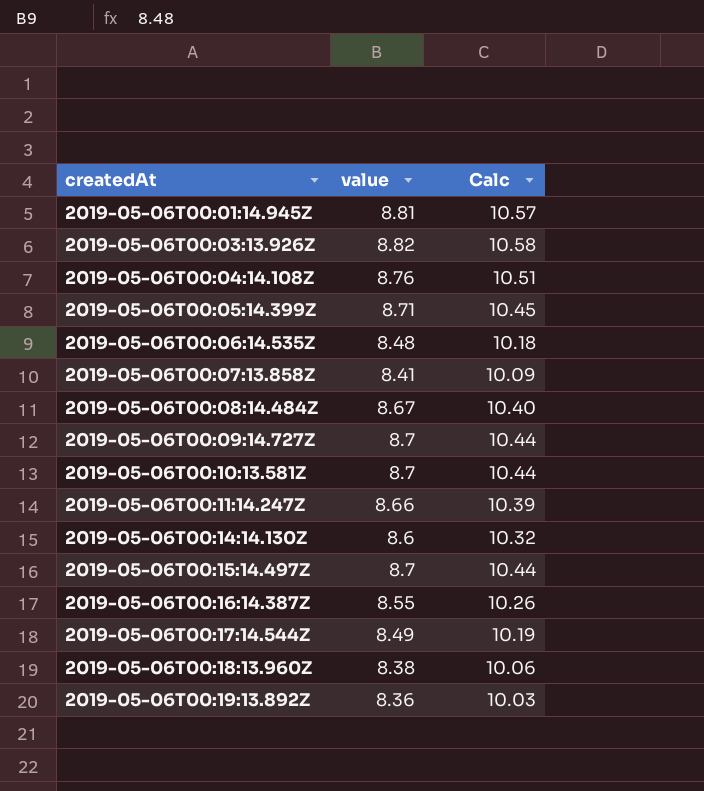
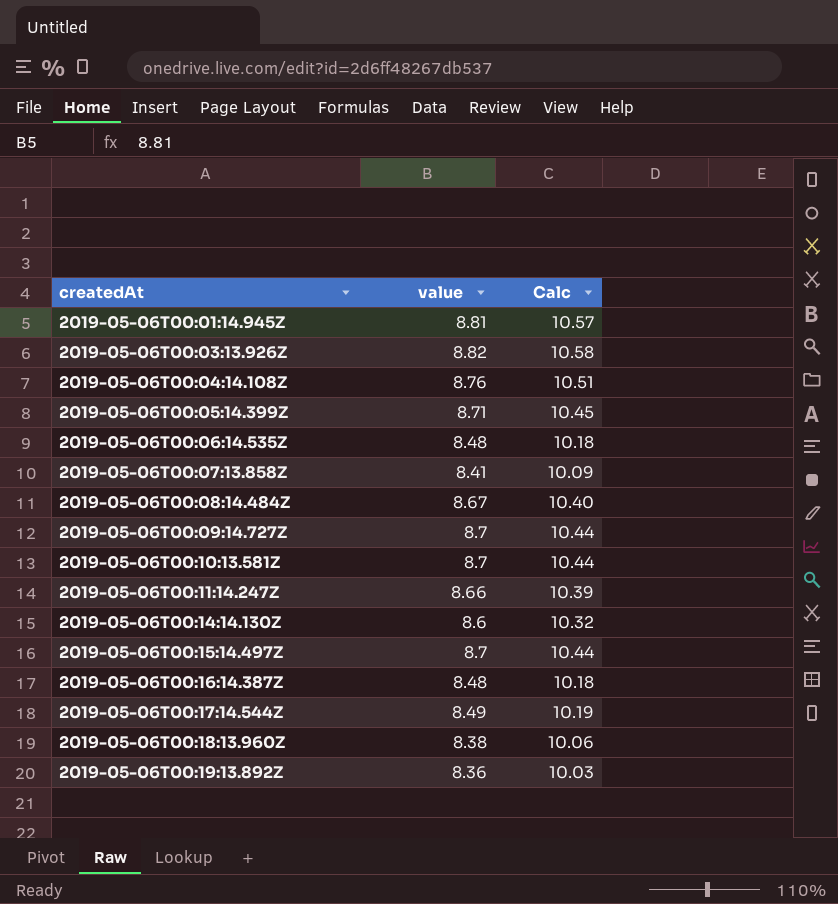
2019-05-06T00:16:14.387Z | value: 8.55 -> 8.48
2019-05-06T00:16:14.387Z | Calc: 10.26 -> 10.18

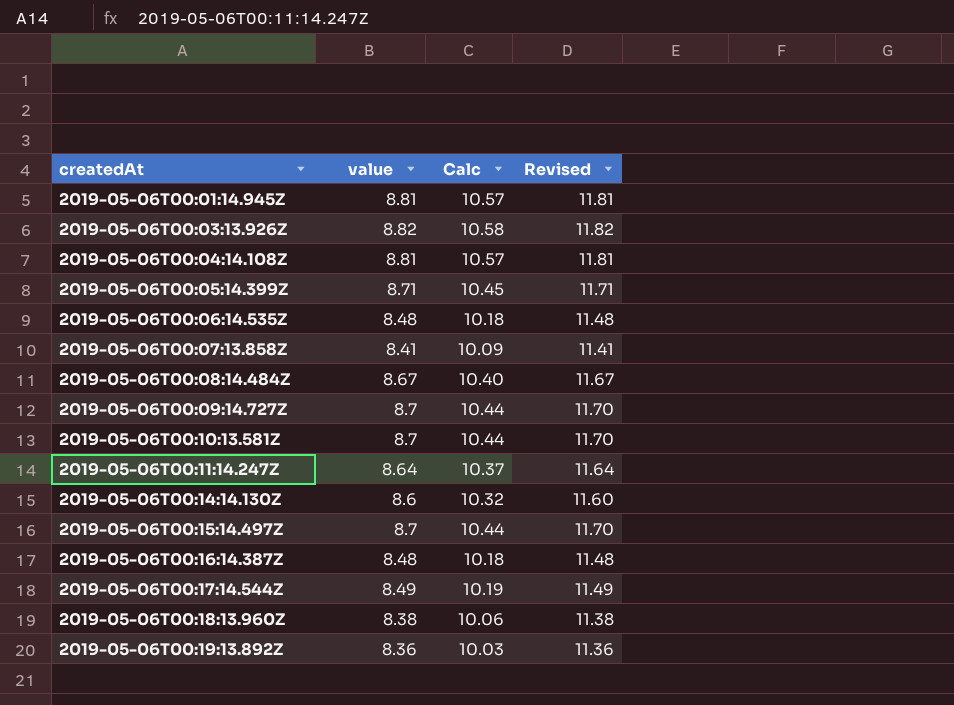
column Revised | formula: none -> [value] + 3
2019-05-06T00:04:14.108Z | value: 8.76 -> 8.81
2019-05-06T00:04:14.108Z | Calc: 10.51 -> 10.57
2019-05-06T00:11:14.247Z | value: 8.66 -> 8.64
2019-05-06T00:11:14.247Z | Calc: 10.39 -> 10.37

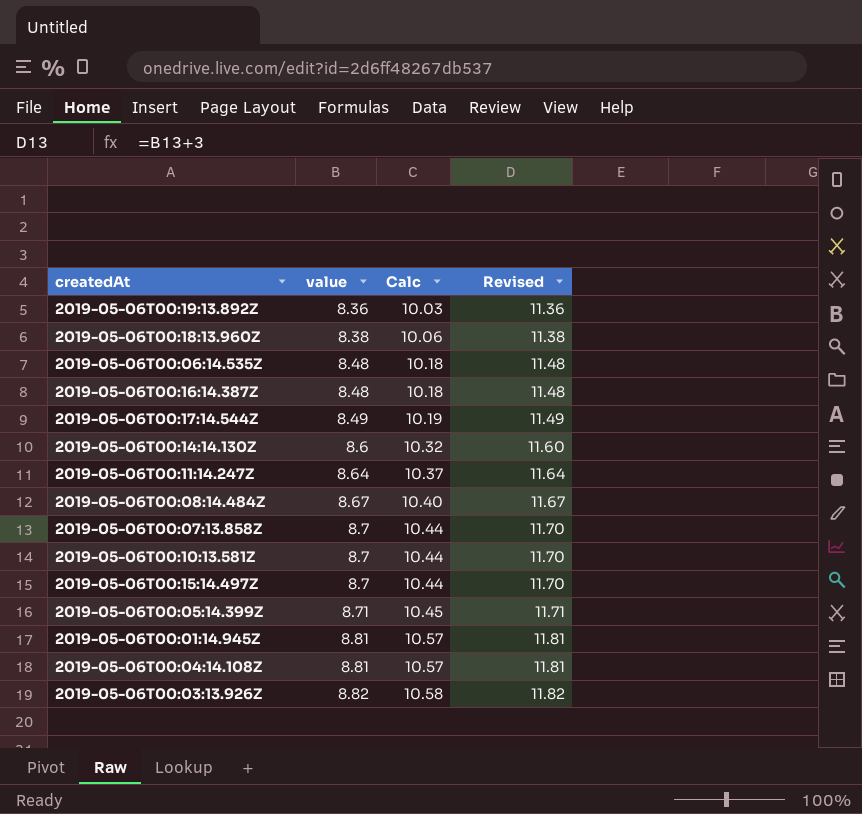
row order: createdAt ascending -> value ascending
row 2019-05-06T00:09:14.727Z: 8.7 | 10.44 | 11.70 -> none
2019-05-06T00:07:13.858Z | value: 8.41 -> 8.7
2019-05-06T00:07:13.858Z | Calc: 10.09 -> 10.44
2019-05-06T00:07:13.858Z | Revised: 11.41 -> 11.70

